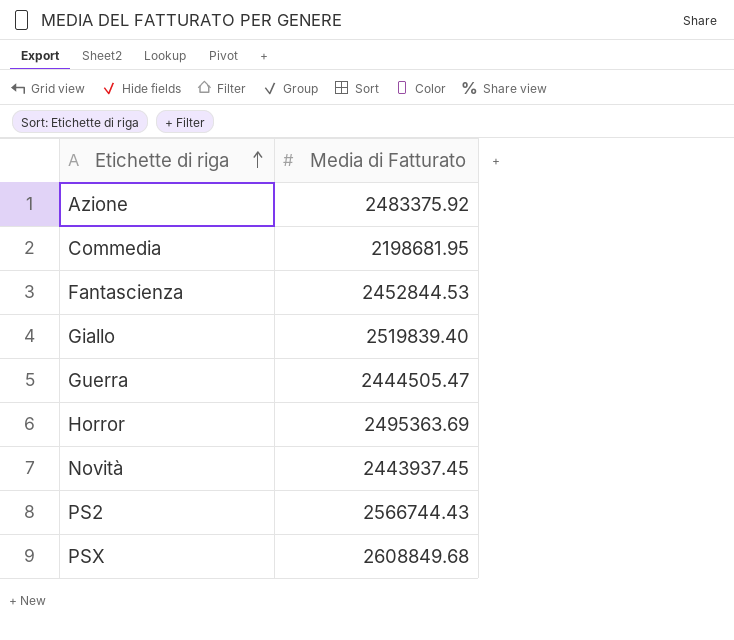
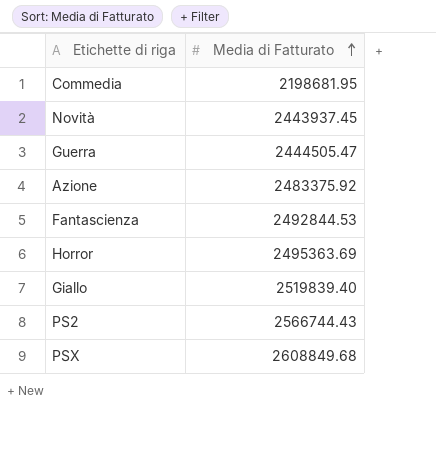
row order: Etichette di riga ascending -> Media di Fatturato ascending
Fantascienza | Media di Fatturato: 2452844.53 -> 2492844.53

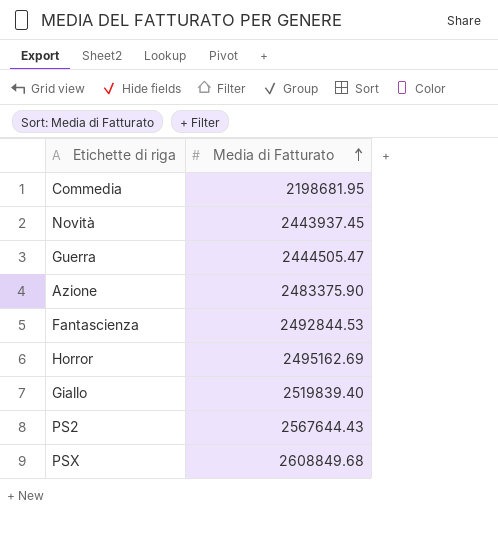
Azione | Media di Fatturato: 2483375.92 -> 2483375.90
Horror | Media di Fatturato: 2495363.69 -> 2495162.69
PS2 | Media di Fatturato: 2566744.43 -> 2567644.43

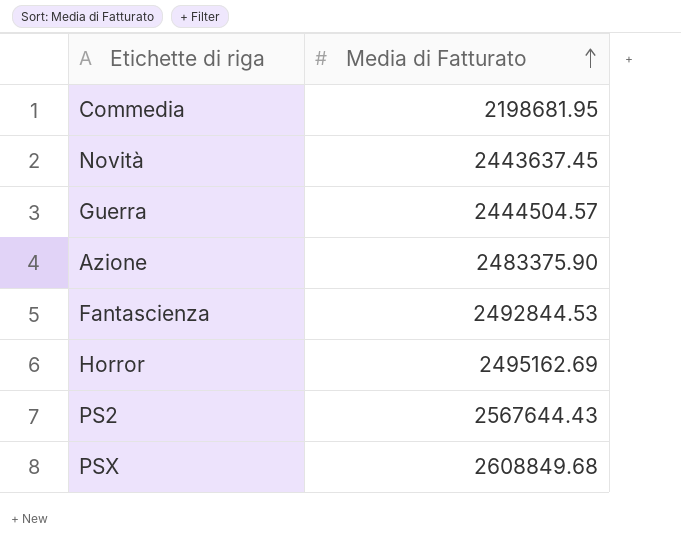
row Giallo: 2519839.40 -> none
Novità | Media di Fatturato: 2443937.45 -> 2443637.45
Guerra | Media di Fatturato: 2444505.47 -> 2444504.57

